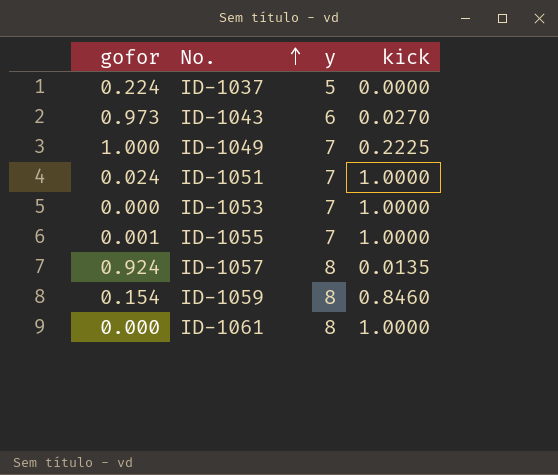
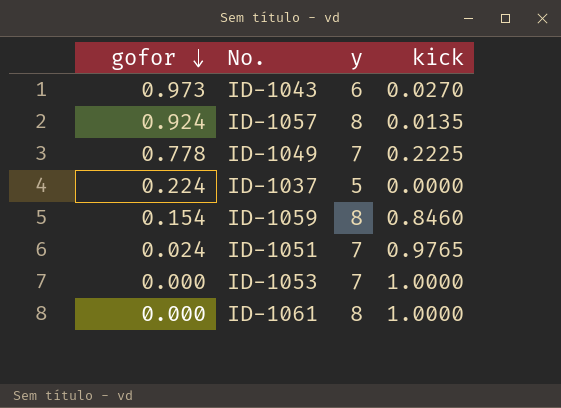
row order: No. ascending -> gofor descending
row ID-1055: 0.001 | 7 | 1.0000 -> none
ID-1049 | gofor: 1.000 -> 0.778
ID-1051 | kick: 1.0000 -> 0.9765

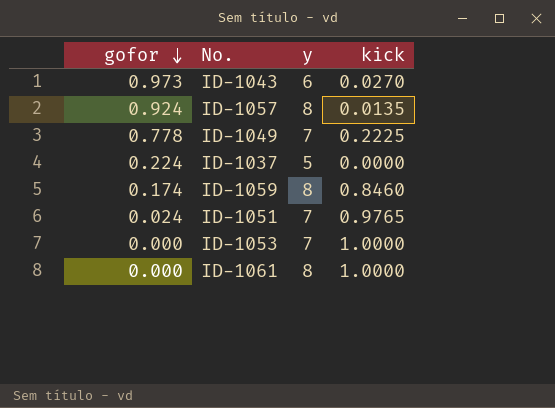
ID-1059 | gofor: 0.154 -> 0.174

